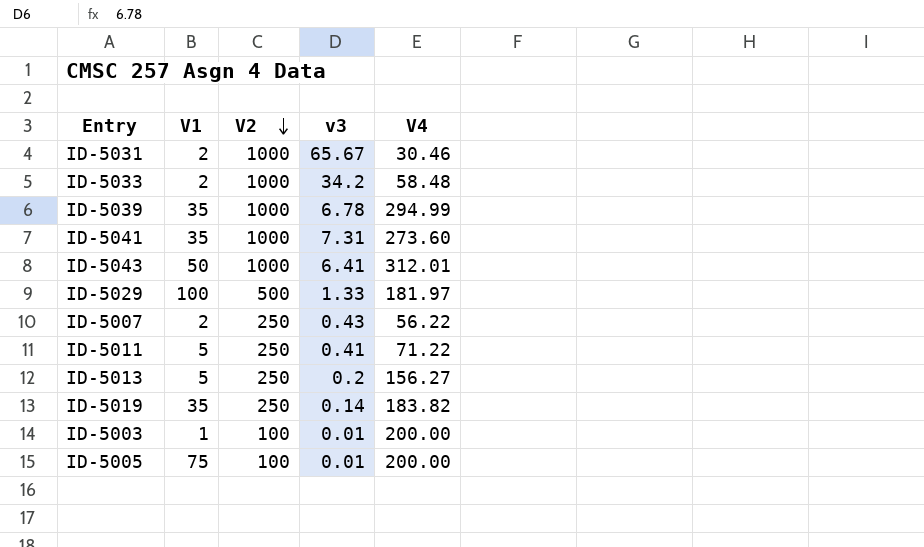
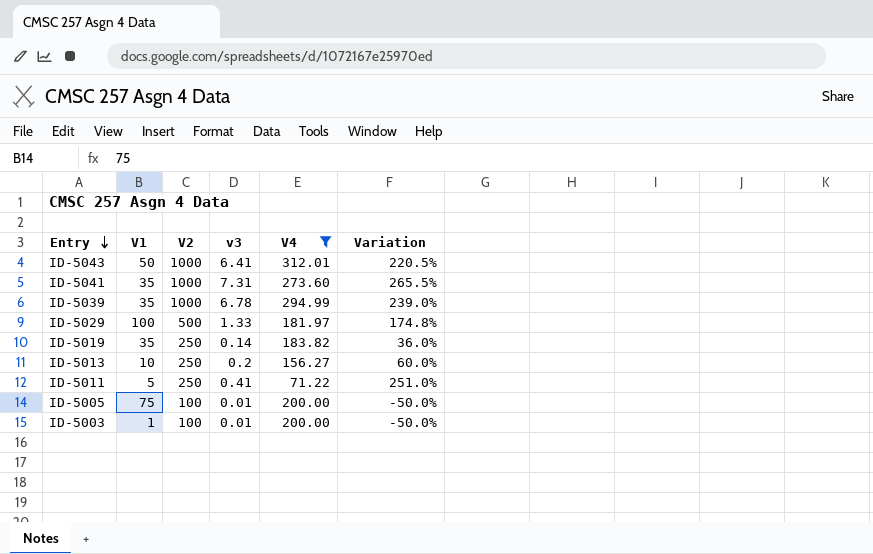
filter: none -> V4 >= 71.22
row order: V2 descending -> Entry descending
column Variation | formula: none -> ([V2] - [V4]) / [V4]
ID-5013 | V1: 5 -> 10

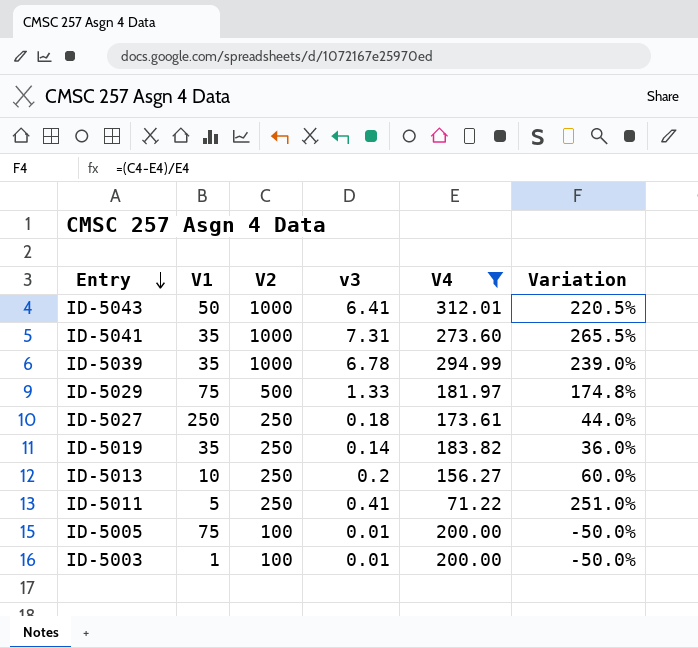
ID-5029 | V1: 100 -> 75
row ID-5027: none -> 250 | 250 | 0.18 | 173.61 | 44.0%

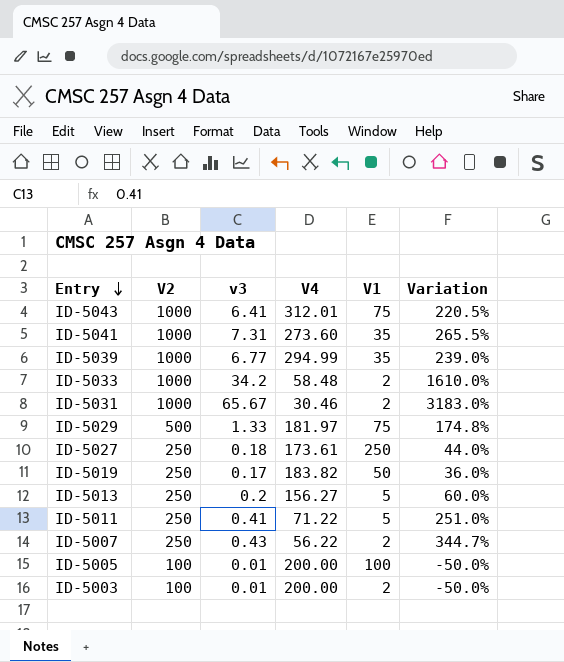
filter: V4 >= 71.22 -> none
column V1 | position: 2 -> 5
ID-5043 | V1: 50 -> 75
ID-5039 | v3: 6.78 -> 6.77
ID-5019 | v3: 0.14 -> 0.17
ID-5019 | V1: 35 -> 50
ID-5013 | V1: 10 -> 5
ID-5005 | V1: 75 -> 100
ID-5003 | V1: 1 -> 2

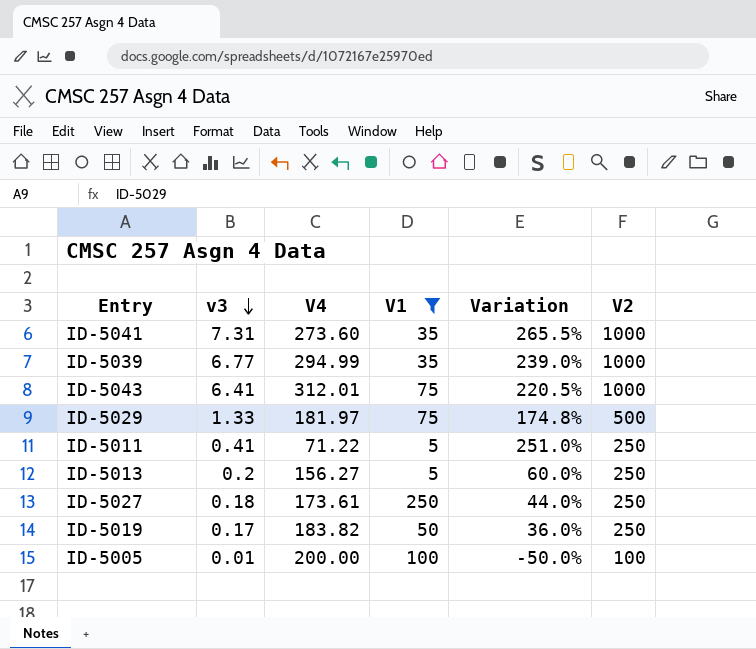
filter: none -> V1 != 2
row order: Entry descending -> v3 descending
column V2 | position: 2 -> 6

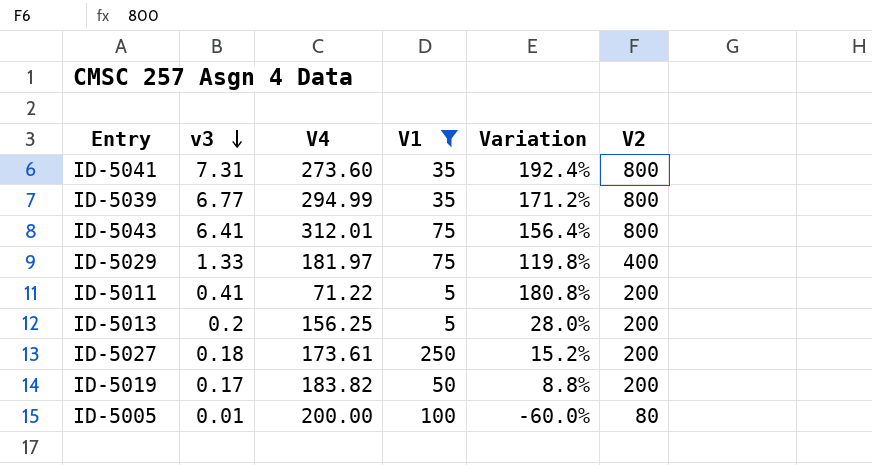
ID-5041 | Variation: 265.5% -> 192.4%
ID-5041 | V2: 1000 -> 800
ID-5039 | Variation: 239.0% -> 171.2%
ID-5039 | V2: 1000 -> 800
ID-5043 | Variation: 220.5% -> 156.4%
ID-5043 | V2: 1000 -> 800
ID-5029 | Variation: 174.8% -> 119.8%
ID-5029 | V2: 500 -> 400
ID-5011 | Variation: 251.0% -> 180.8%
ID-5011 | V2: 250 -> 200
ID-5013 | V4: 156.27 -> 156.25
ID-5013 | Variation: 60.0% -> 28.0%
ID-5013 | V2: 250 -> 200
ID-5027 | Variation: 44.0% -> 15.2%
ID-5027 | V2: 250 -> 200
ID-5019 | Variation: 36.0% -> 8.8%
ID-5019 | V2: 250 -> 200
ID-5005 | Variation: -50.0% -> -60.0%
ID-5005 | V2: 100 -> 80

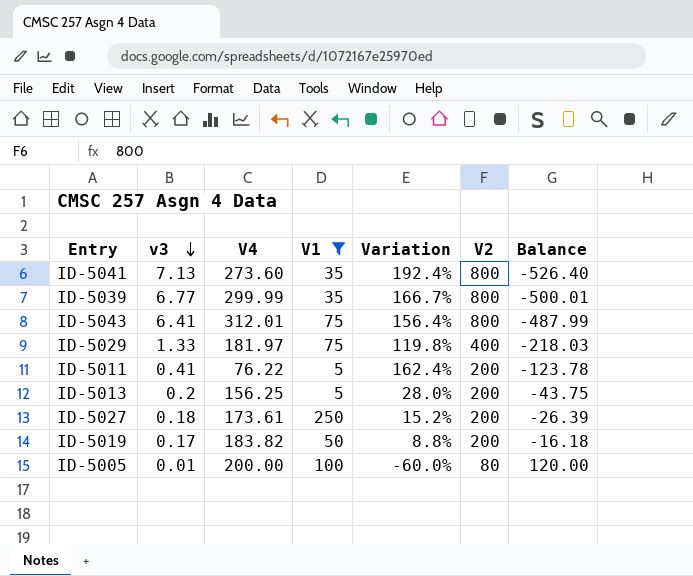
column Balance | formula: none -> [V4] - [V2]
ID-5041 | v3: 7.31 -> 7.13
ID-5039 | V4: 294.99 -> 299.99
ID-5039 | Variation: 171.2% -> 166.7%
ID-5011 | V4: 71.22 -> 76.22
ID-5011 | Variation: 180.8% -> 162.4%

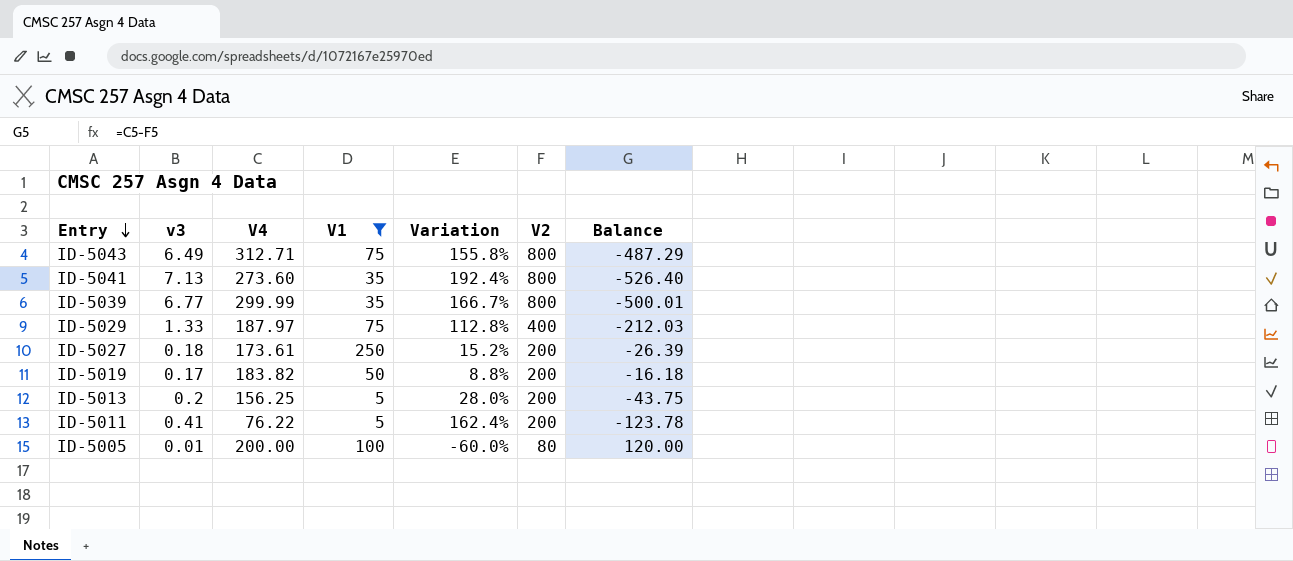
row order: v3 descending -> Entry descending
ID-5043 | v3: 6.41 -> 6.49
ID-5043 | V4: 312.01 -> 312.71
ID-5043 | Variation: 156.4% -> 155.8%
ID-5043 | Balance: -487.99 -> -487.29
ID-5029 | V4: 181.97 -> 187.97
ID-5029 | Variation: 119.8% -> 112.8%
ID-5029 | Balance: -218.03 -> -212.03

